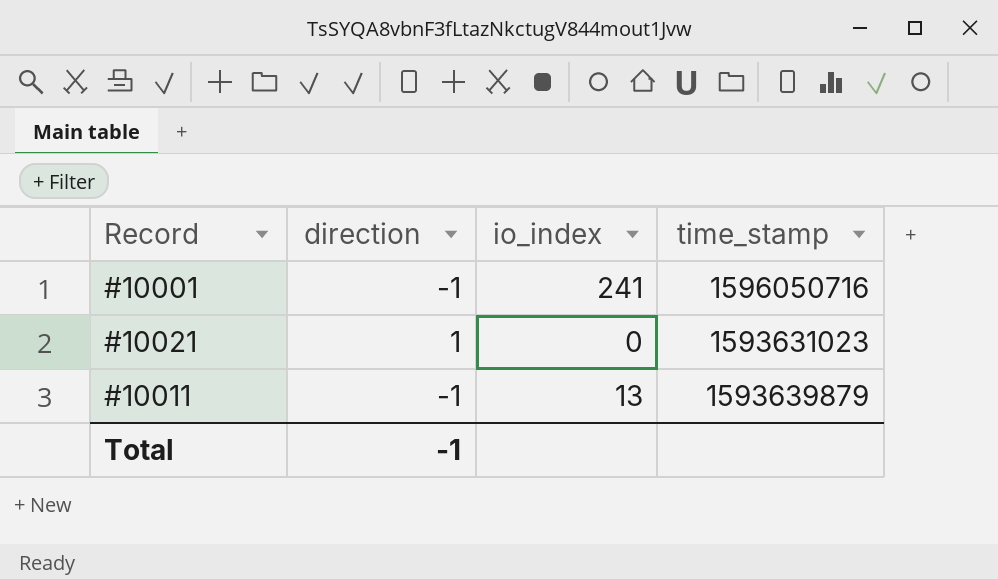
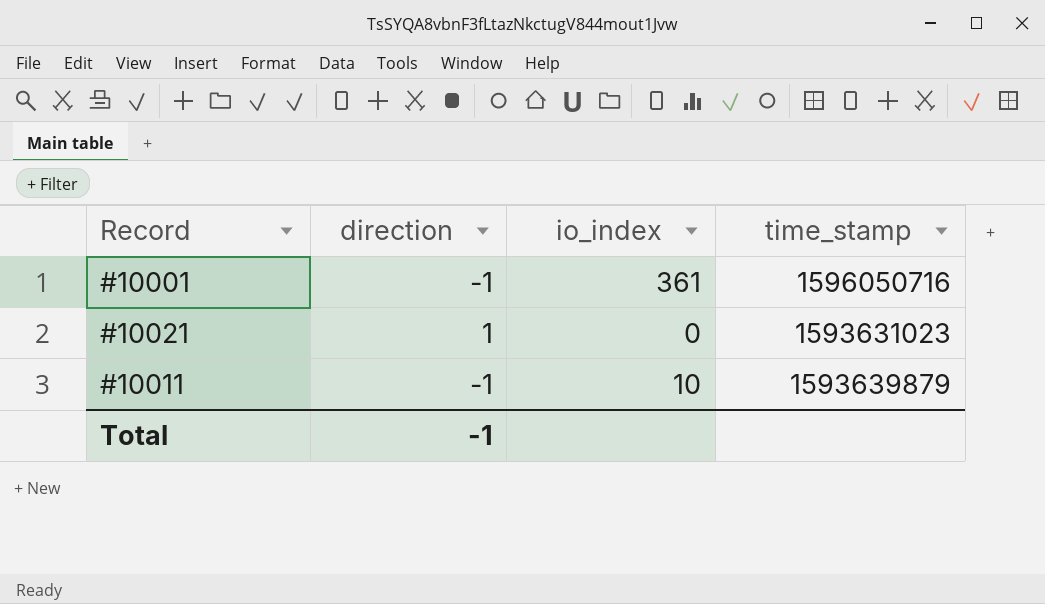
#10001 | io_index: 241 -> 361
#10011 | io_index: 13 -> 10

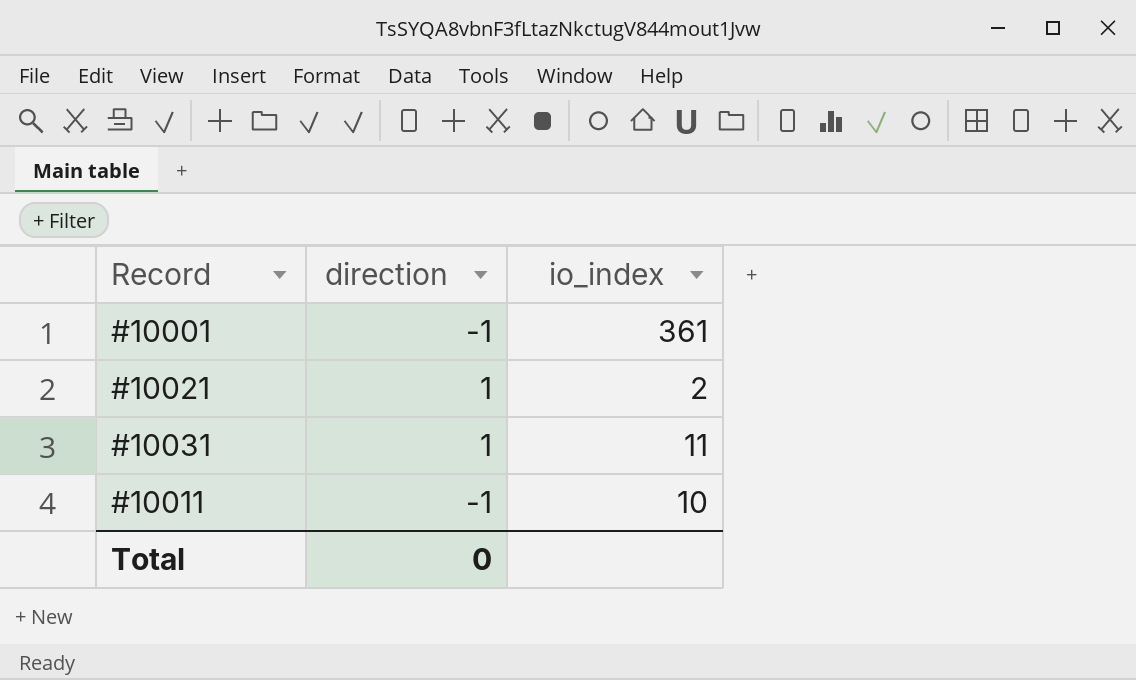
column time_stamp | position: 4 -> none
#10021 | io_index: 0 -> 2
row #10031: none -> 1 | 11
Total | direction: -1 -> 0

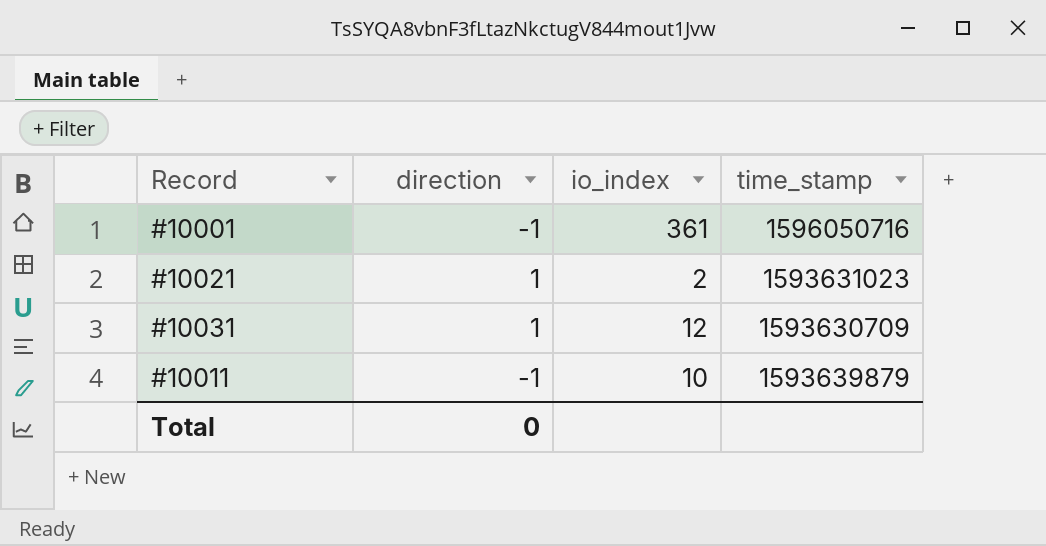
column time_stamp | position: none -> 4
#10031 | io_index: 11 -> 12

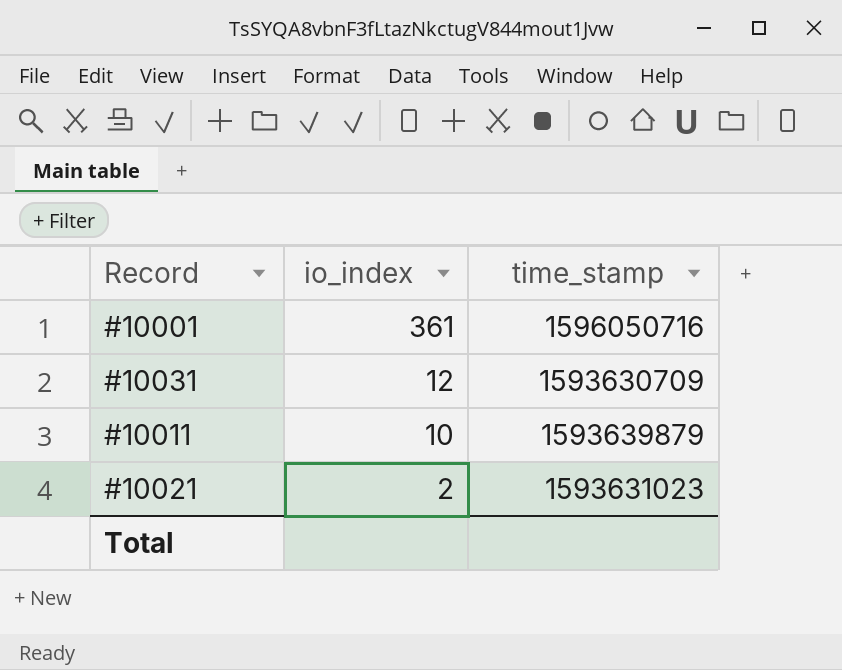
row order: none -> io_index descending
column direction | position: 2 -> none

